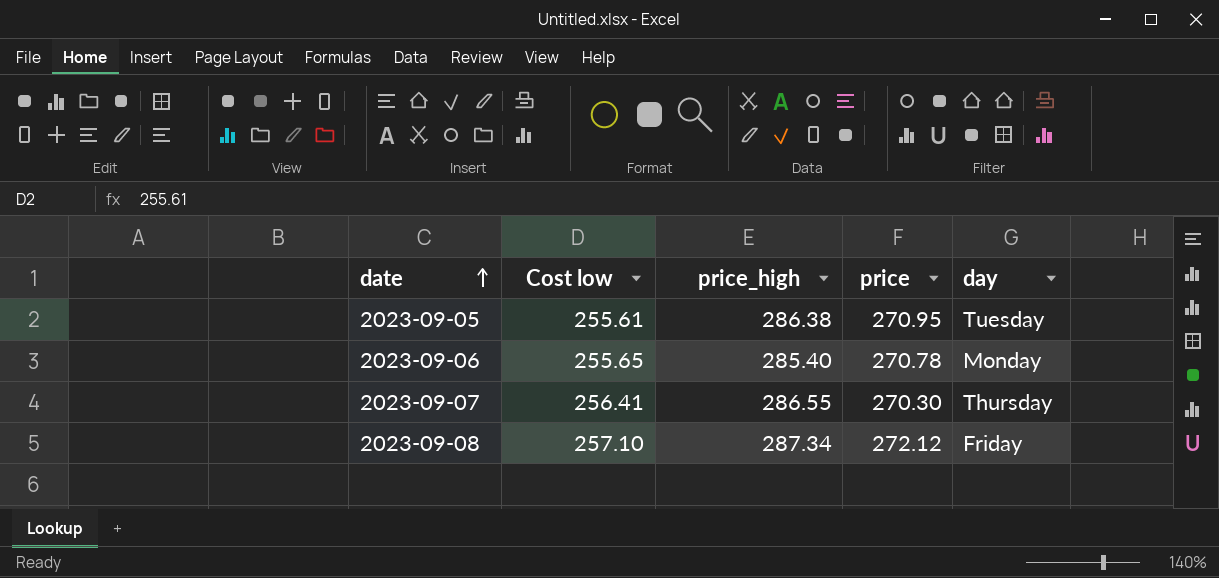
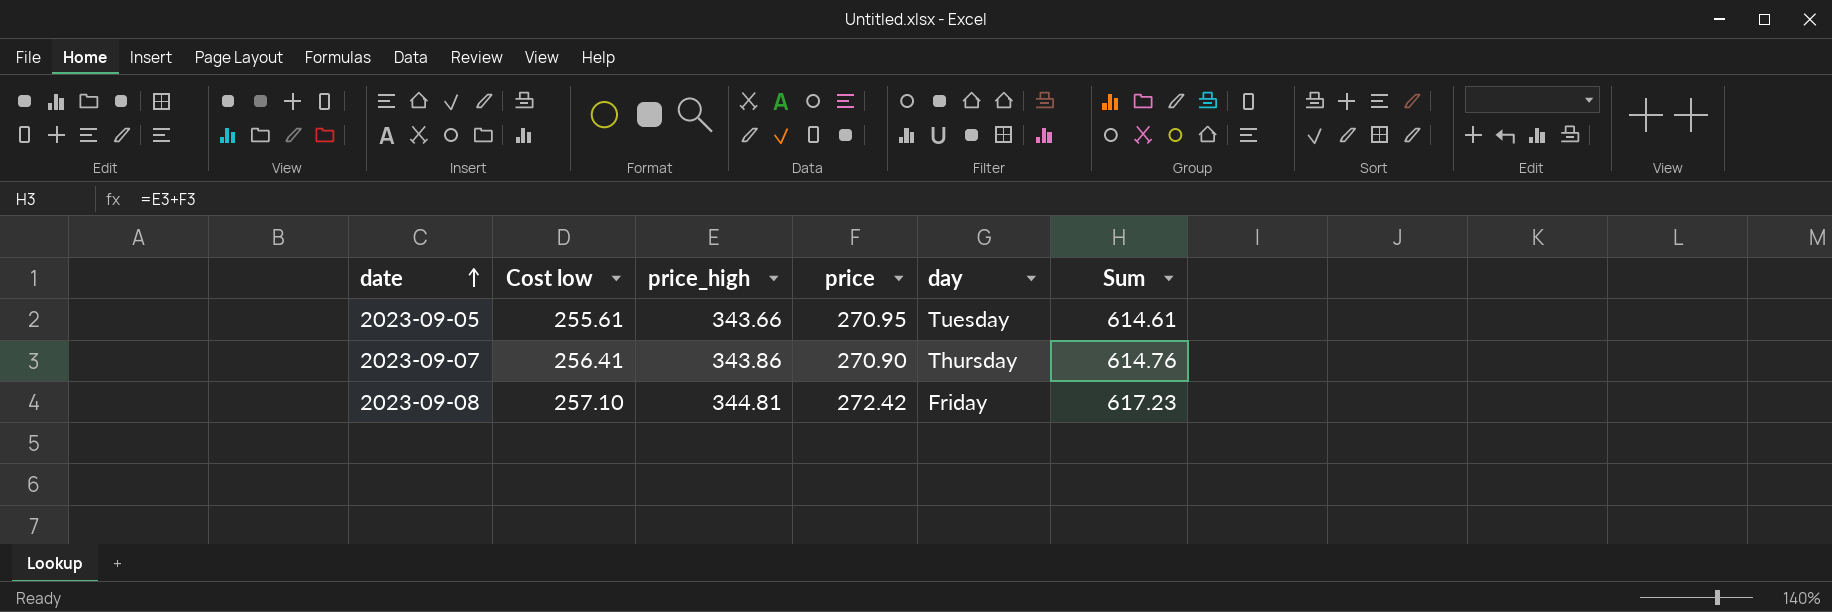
column Sum | formula: none -> [price_high] + [price]
row 2023-09-06: 255.65 | 285.40 | 270.78 | Monday -> none
2023-09-05 | price_high: 286.38 -> 343.66
2023-09-07 | price_high: 286.55 -> 343.86
2023-09-07 | price: 270.30 -> 270.90
2023-09-08 | price_high: 287.34 -> 344.81
2023-09-08 | price: 272.12 -> 272.42

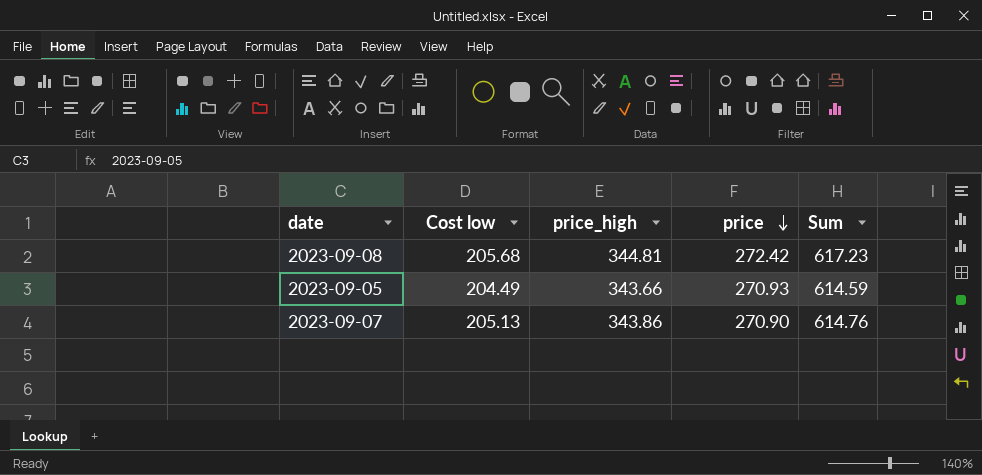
row order: date ascending -> price descending
column day | position: 5 -> none
2023-09-08 | Cost low: 257.10 -> 205.68
2023-09-05 | Cost low: 255.61 -> 204.49
2023-09-05 | price: 270.95 -> 270.93
2023-09-05 | Sum: 614.61 -> 614.59
2023-09-07 | Cost low: 256.41 -> 205.13

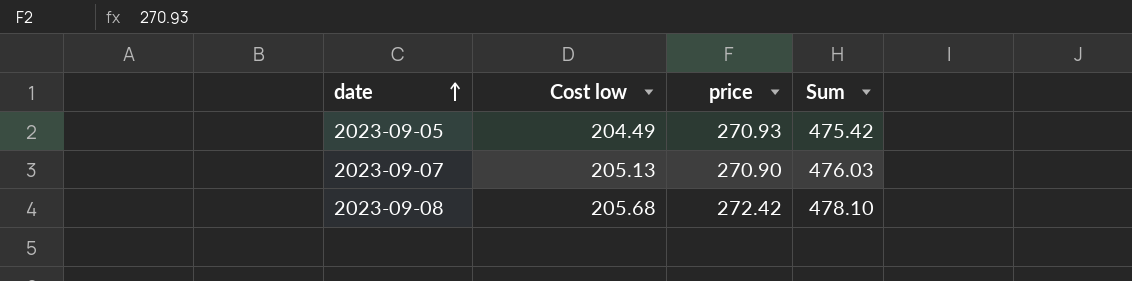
row order: price descending -> date ascending
column price_high | position: 3 -> none
column Sum | formula: [price_high] + [price] -> [Cost low] + [price]

